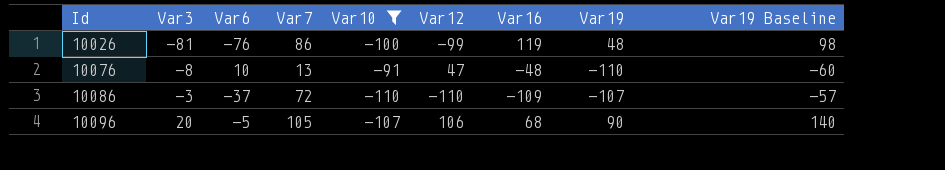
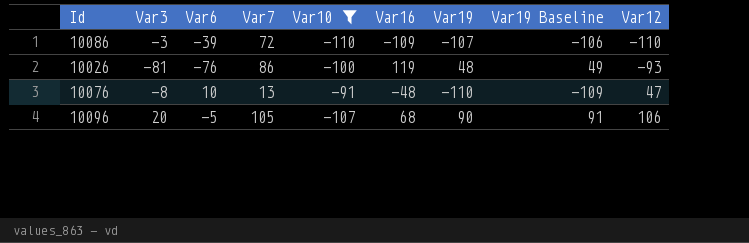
row order: Id ascending -> Var12 ascending
column Var19 Baseline | formula: [Var19] + 50 -> [Var19] + 1
column Var12 | position: 6 -> 9
10086 | Var6: -37 -> -39
10026 | Var12: -99 -> -93

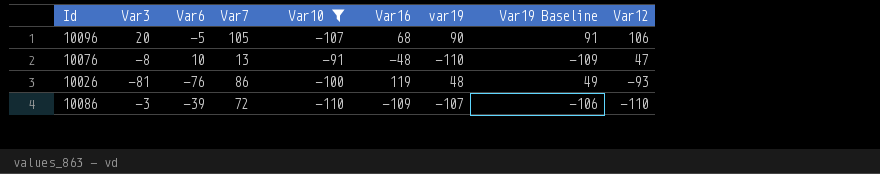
row order: Var12 ascending -> Var12 descending
column name: Var19 -> var19

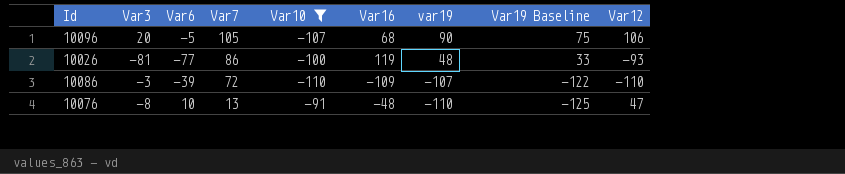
row order: Var12 descending -> Var7 descending
column Var19 Baseline | formula: [var19] + 1 -> [var19] - 15
10026 | Var6: -76 -> -77

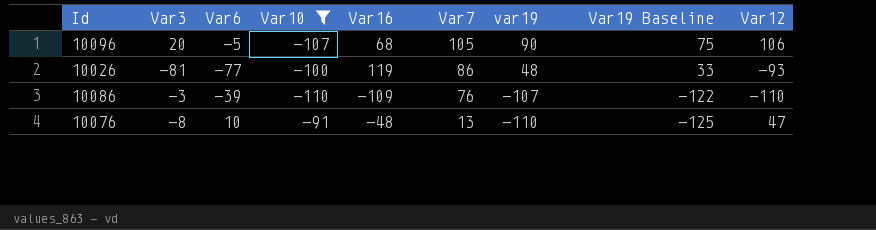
column Var7 | position: 4 -> 6
10086 | Var7: 72 -> 76

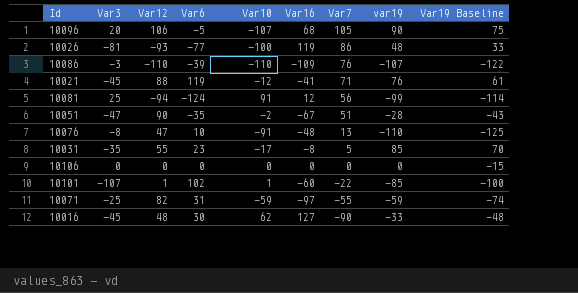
filter: Var10 <= -91 -> none
column Var12 | position: 9 -> 3

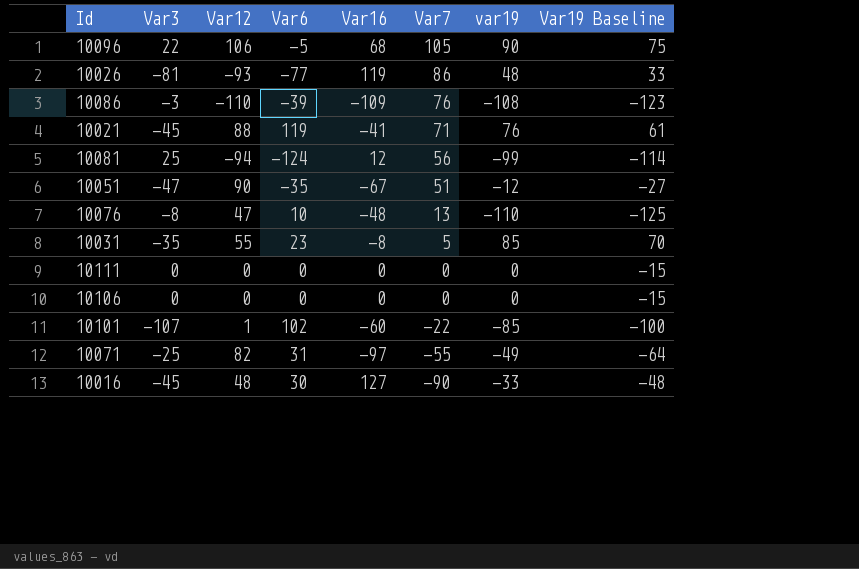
column Var10 | position: 5 -> none
10096 | Var3: 20 -> 22
10086 | var19: -107 -> -108
10086 | Var19 Baseline: -122 -> -123
10051 | var19: -28 -> -12
10051 | Var19 Baseline: -43 -> -27
row 10111: none -> 0 | 0 | 0 | 0 | 0 | 0 | -15
10071 | var19: -59 -> -49
10071 | Var19 Baseline: -74 -> -64

